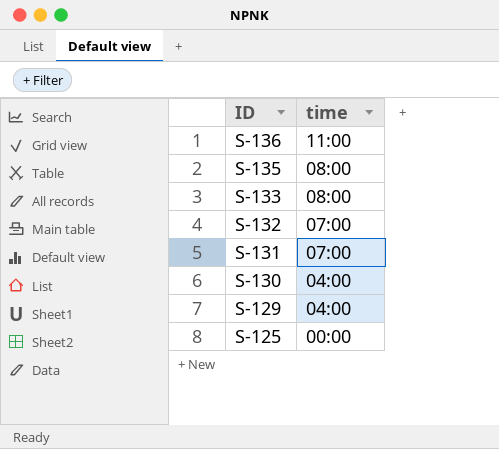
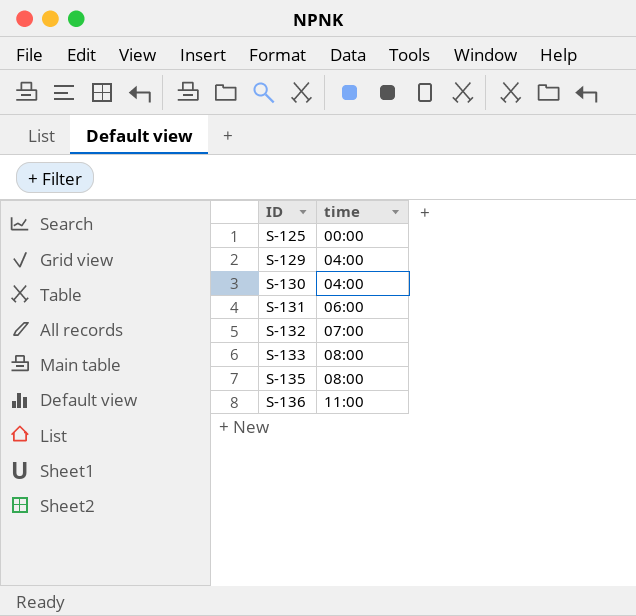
row order: ID descending -> ID ascending
S-131 | time: 07:00 -> 06:00

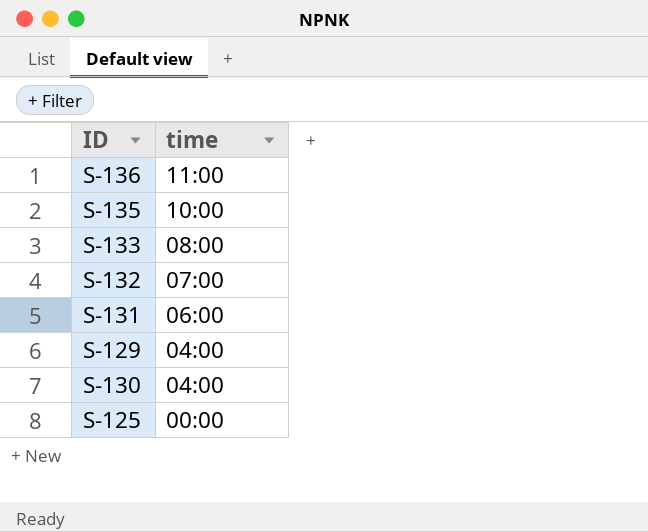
row order: ID ascending -> time descending
S-135 | time: 08:00 -> 10:00

